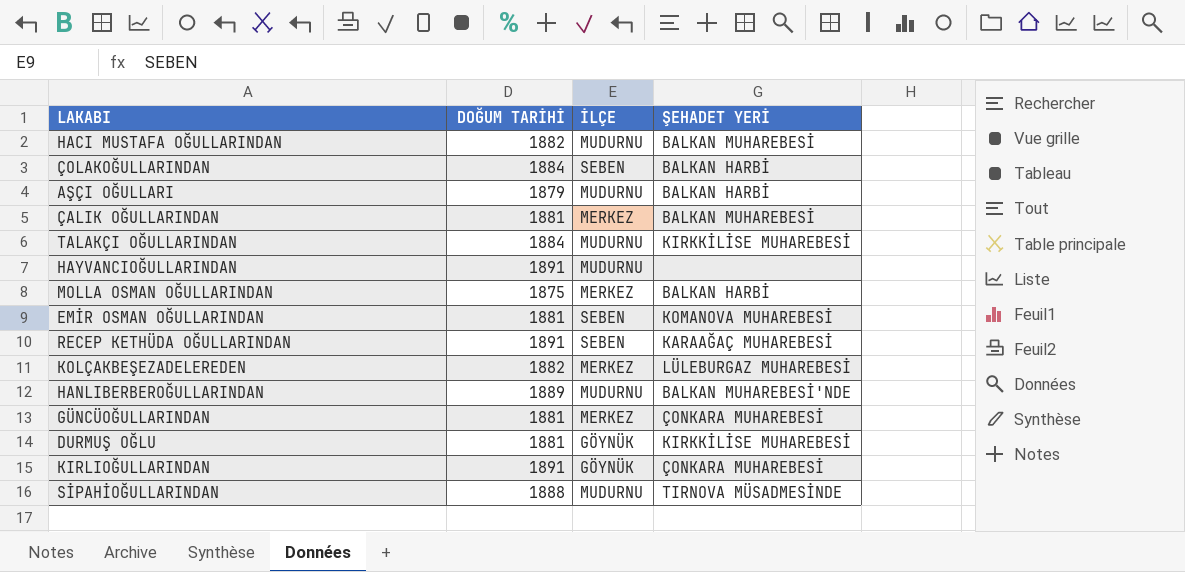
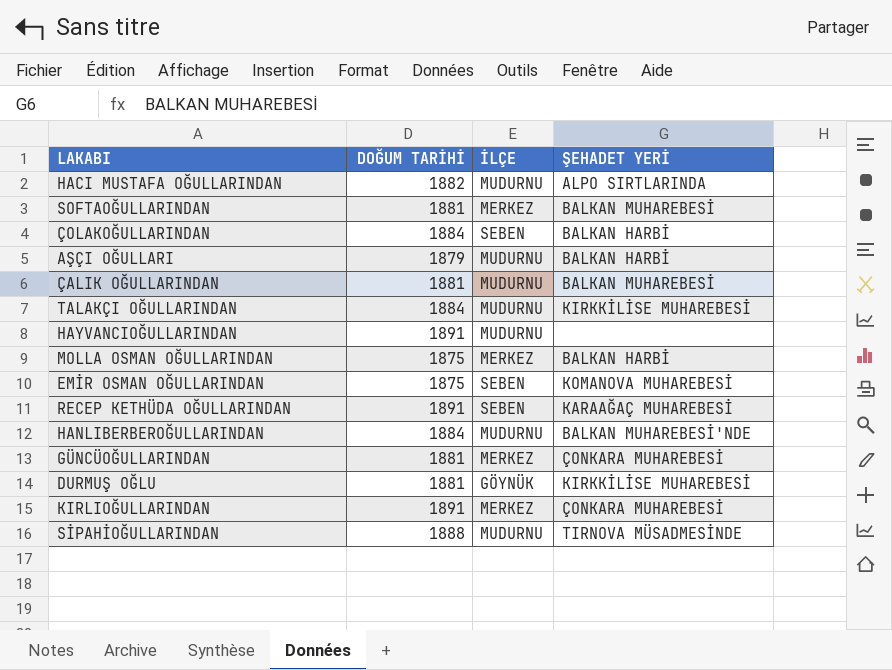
row KOLÇAKBEŞEZADELEREDEN: 1882 | MERKEZ | LÜLEBURGAZ MUHAREBESİ -> none
HACI MUSTAFA OĞULLARINDAN | ŞEHADET YERİ: BALKAN MUHAREBESİ -> ALPO SIRTLARINDA
row SOFTAOĞULLARINDAN: none -> 1881 | MERKEZ | BALKAN MUHAREBESİ
ÇALIK OĞULLARINDAN | İLÇE: MERKEZ -> MUDURNU
EMİR OSMAN OĞULLARINDAN | DOĞUM TARİHİ: 1881 -> 1875
HANLIBERBEROĞULLARINDAN | DOĞUM TARİHİ: 1889 -> 1884
KIRLIOĞULLARINDAN | İLÇE: GÖYNÜK -> MERKEZ

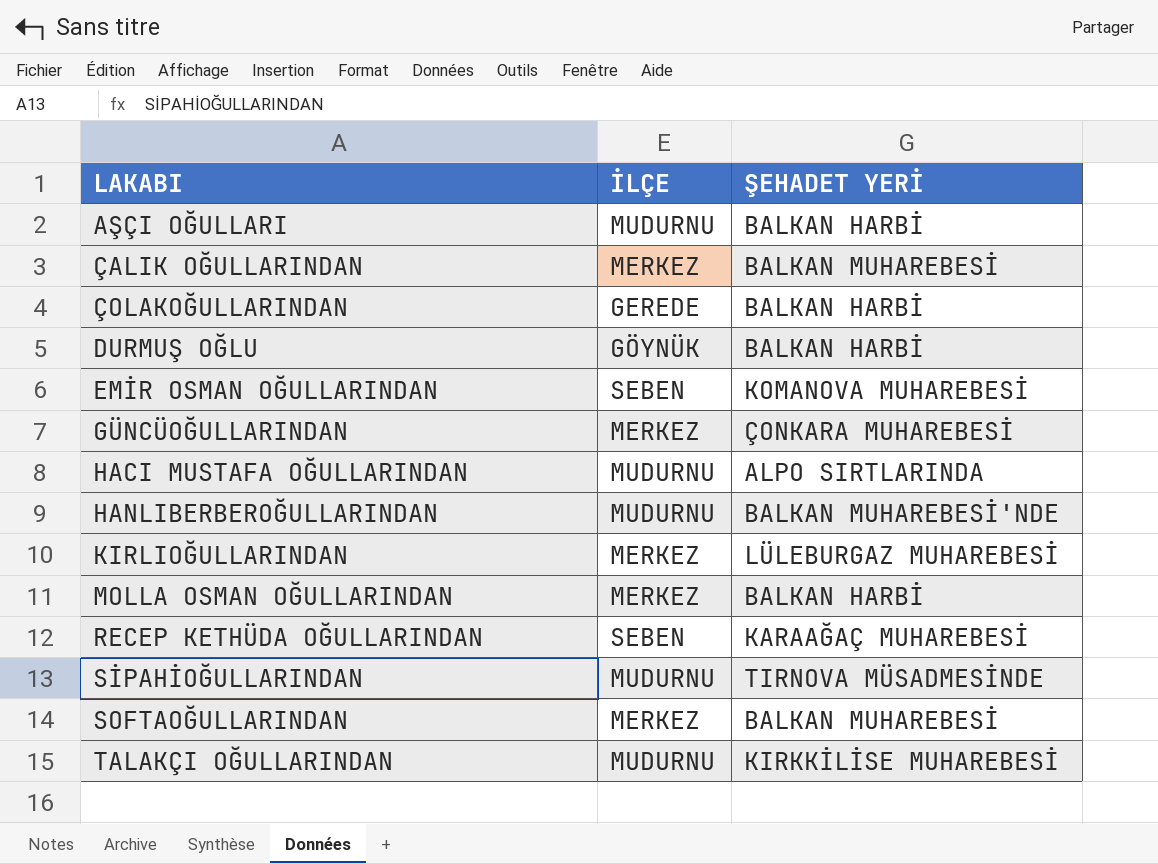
row order: none -> LAKABI ascending
column DOĞUM TARİHİ | position: 2 -> none
row HAYVANCIOĞULLARINDAN: 1891 | MUDURNU | none -> none
ÇALIK OĞULLARINDAN | İLÇE: MUDURNU -> MERKEZ
ÇOLAKOĞULLARINDAN | İLÇE: SEBEN -> GEREDE
DURMUŞ OĞLU | ŞEHADET YERİ: KIRKKİLİSE MUHAREBESİ -> BALKAN HARBİ
KIRLIOĞULLARINDAN | ŞEHADET YERİ: ÇONKARA MUHAREBESİ -> LÜLEBURGAZ MUHAREBESİ

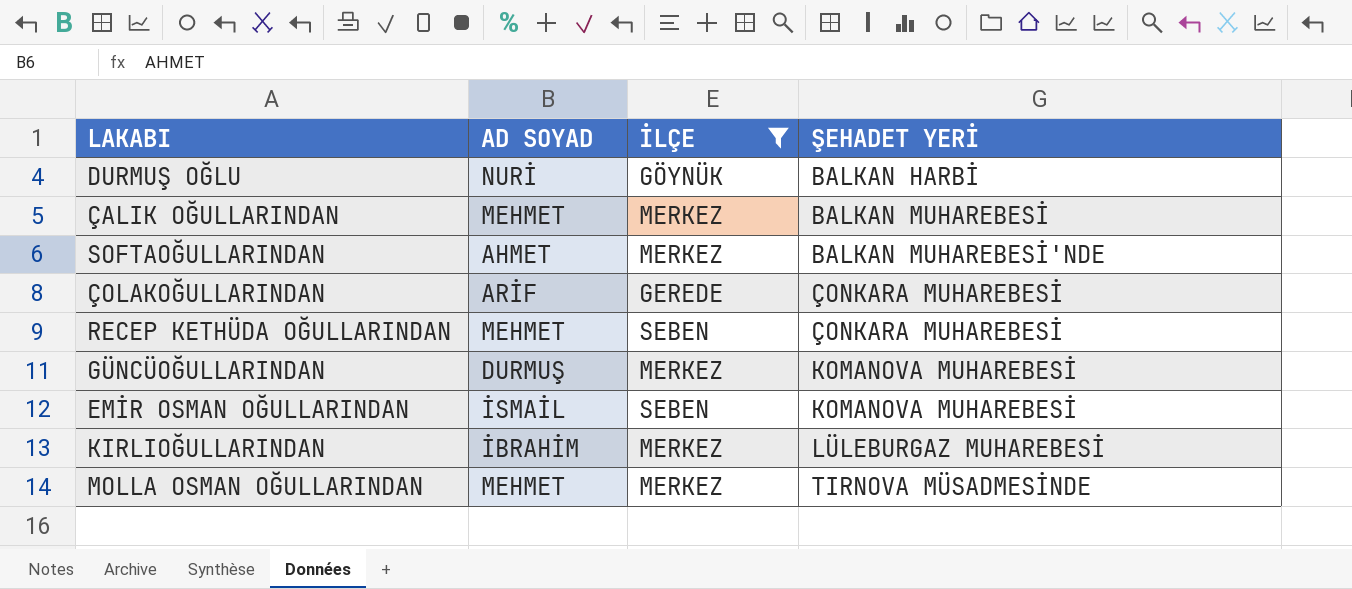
filter: none -> İLÇE != MUDURNU
row order: LAKABI ascending -> ŞEHADET YERİ ascending
column AD SOYAD | position: none -> 2
SOFTAOĞULLARINDAN | ŞEHADET YERİ: BALKAN MUHAREBESİ -> BALKAN MUHAREBESİ'NDE
ÇOLAKOĞULLARINDAN | ŞEHADET YERİ: BALKAN HARBİ -> ÇONKARA MUHAREBESİ
RECEP KETHÜDA OĞULLARINDAN | ŞEHADET YERİ: KARAAĞAÇ MUHAREBESİ -> ÇONKARA MUHAREBESİ
GÜNCÜOĞULLARINDAN | ŞEHADET YERİ: ÇONKARA MUHAREBESİ -> KOMANOVA MUHAREBESİ
MOLLA OSMAN OĞULLARINDAN | ŞEHADET YERİ: BALKAN HARBİ -> TIRNOVA MÜSADMESİNDE

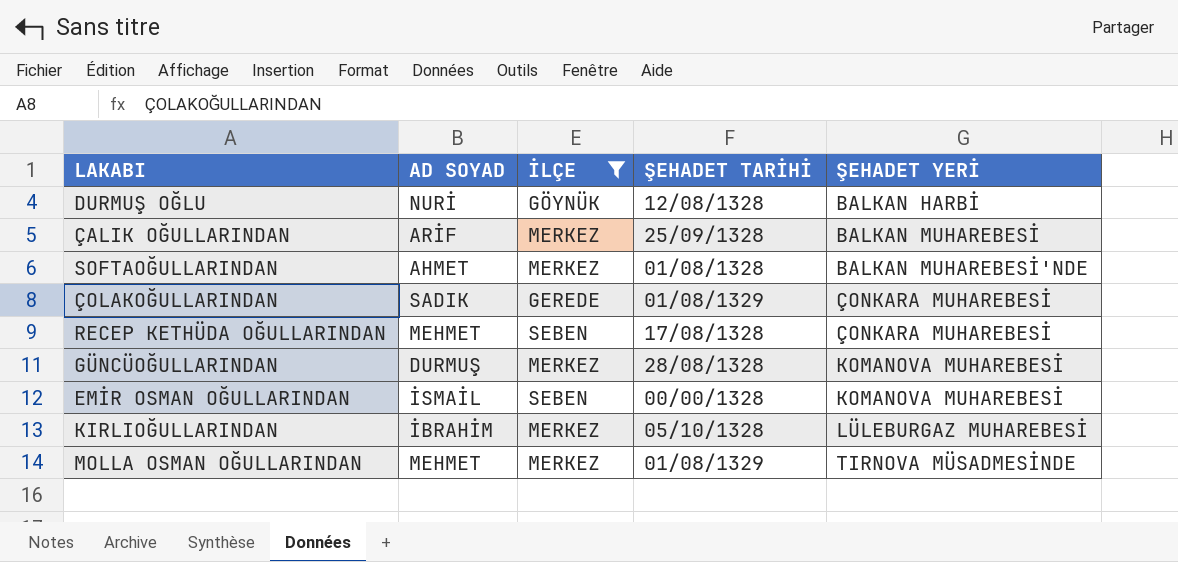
column ŞEHADET TARİHİ | position: none -> 4
ÇALIK OĞULLARINDAN | AD SOYAD: MEHMET -> ARİF
ÇOLAKOĞULLARINDAN | AD SOYAD: ARİF -> SADIK

